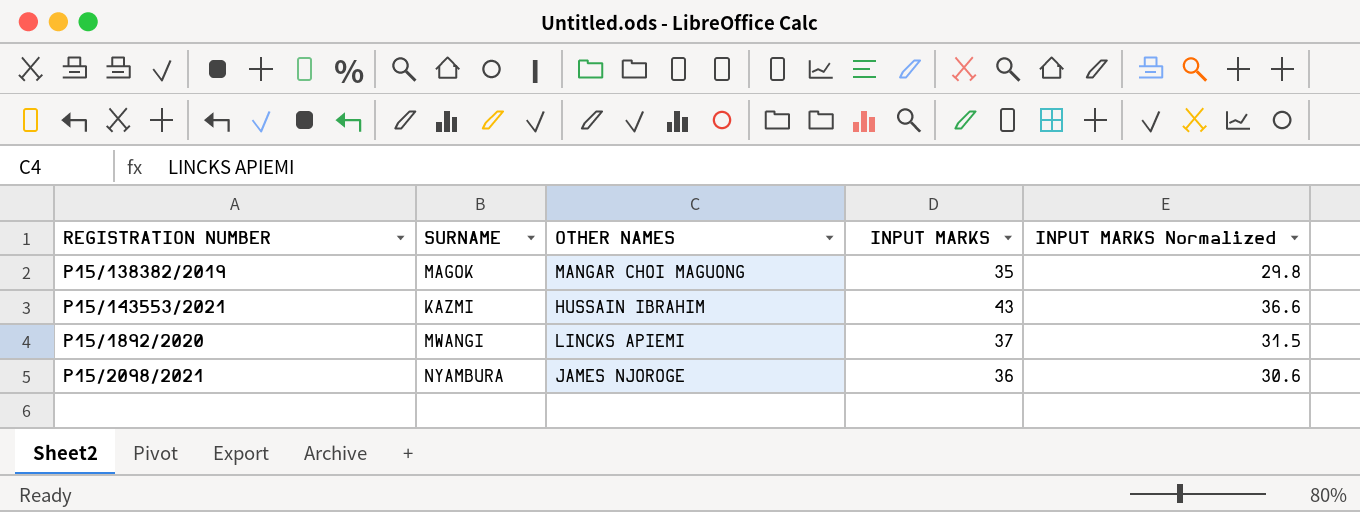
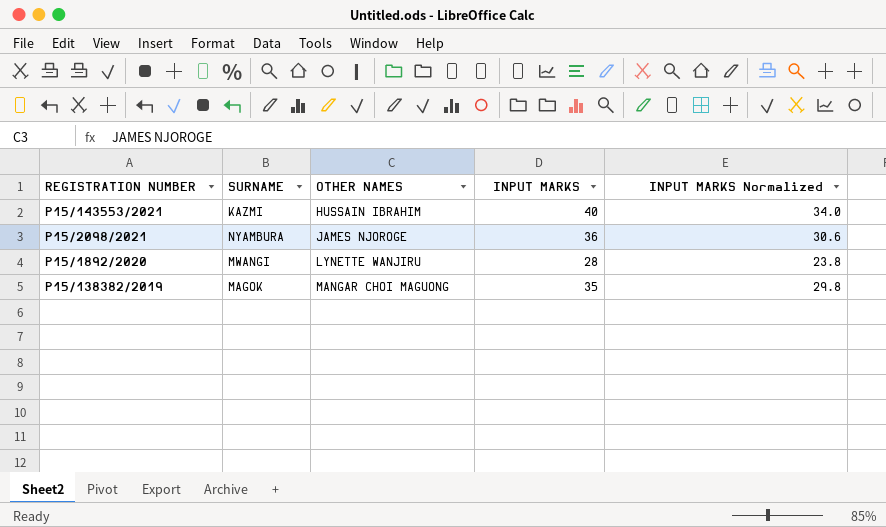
row order: none -> OTHER NAMES ascending
P15/143553/2021 | INPUT MARKS: 43 -> 40
P15/143553/2021 | INPUT MARKS Normalized: 36.6 -> 34.0
P15/1892/2020 | OTHER NAMES: LINCKS APIEMI -> LYNETTE WANJIRU
P15/1892/2020 | INPUT MARKS: 37 -> 28
P15/1892/2020 | INPUT MARKS Normalized: 31.5 -> 23.8

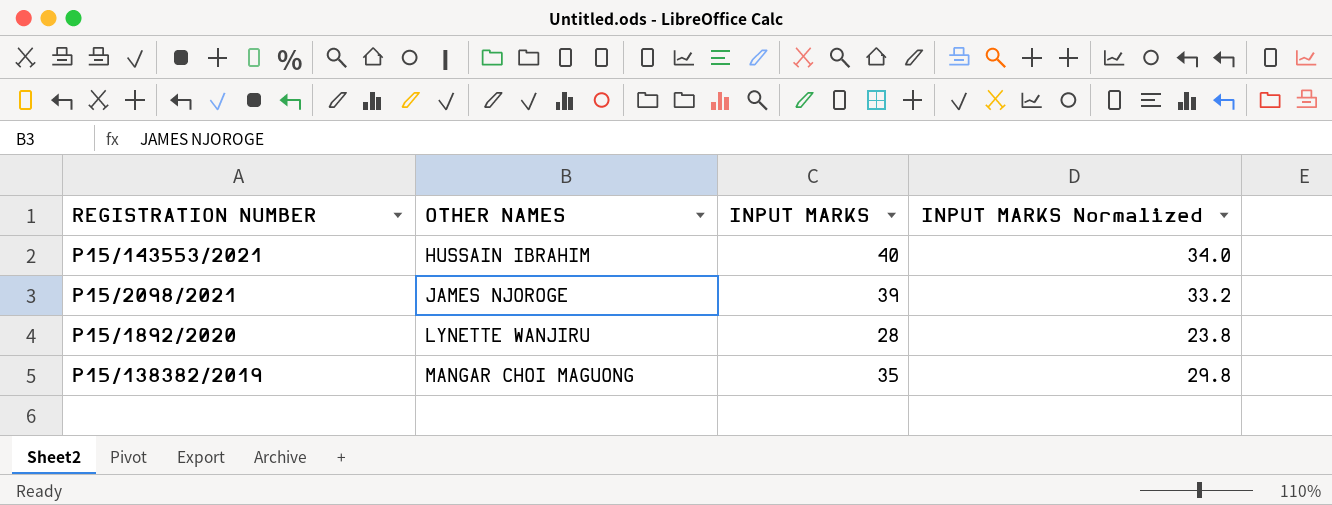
column SURNAME | position: 2 -> none
P15/2098/2021 | INPUT MARKS: 36 -> 39
P15/2098/2021 | INPUT MARKS Normalized: 30.6 -> 33.2

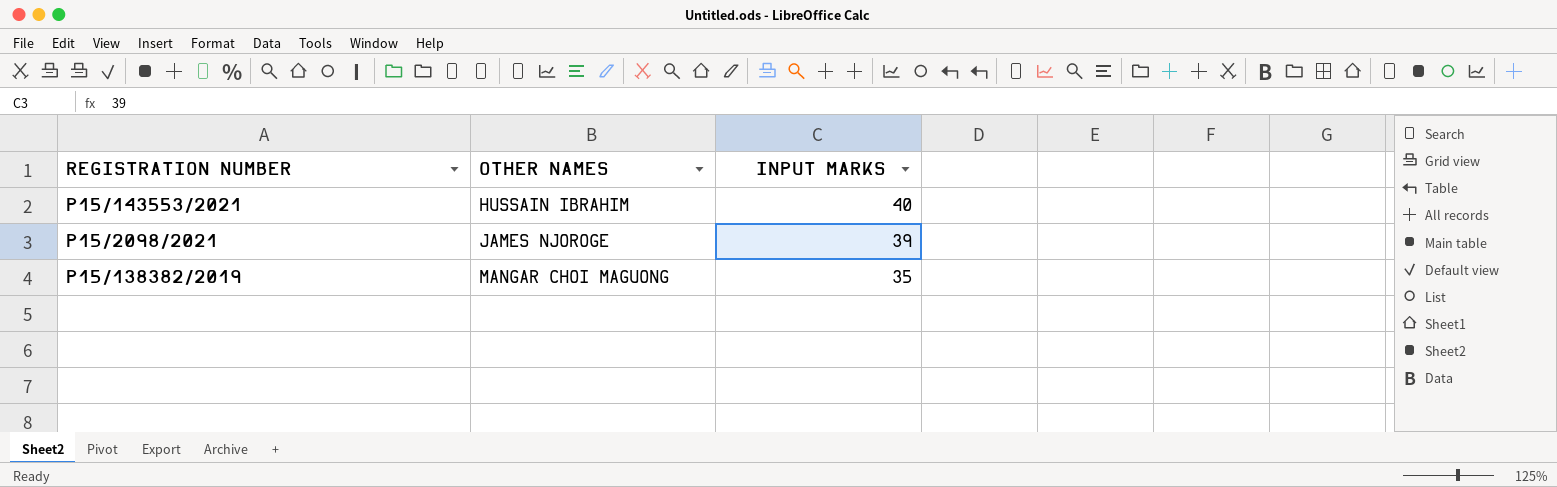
column INPUT MARKS Normalized | formula: [INPUT MARKS] * 0.85 -> none
row P15/1892/2020: LYNETTE WANJIRU | 28 | 23.8 -> none

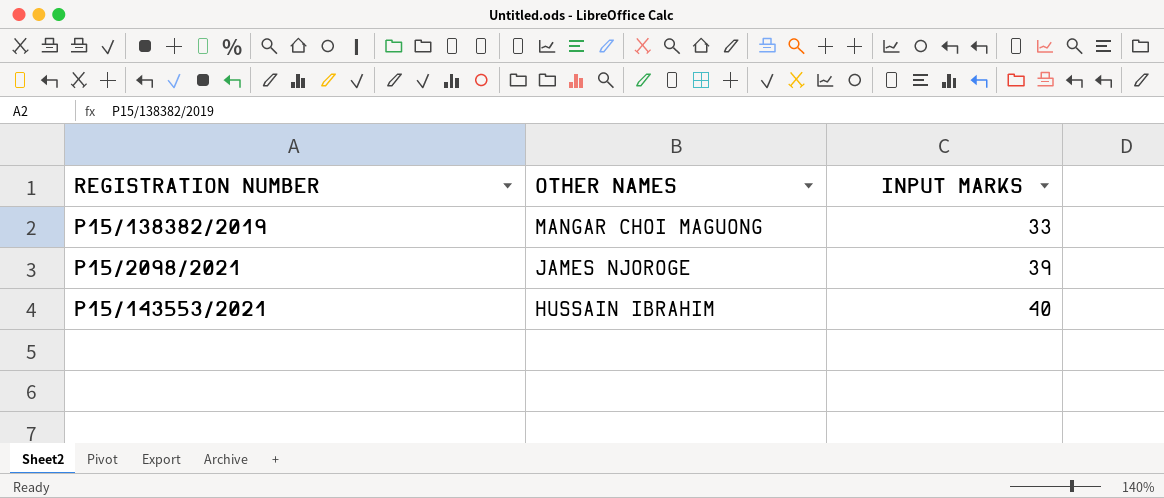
row order: OTHER NAMES ascending -> OTHER NAMES descending
P15/138382/2019 | INPUT MARKS: 35 -> 33

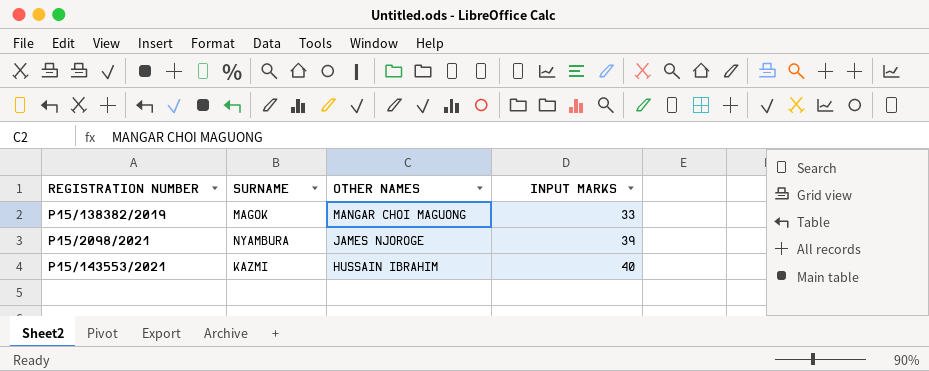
column SURNAME | position: none -> 2

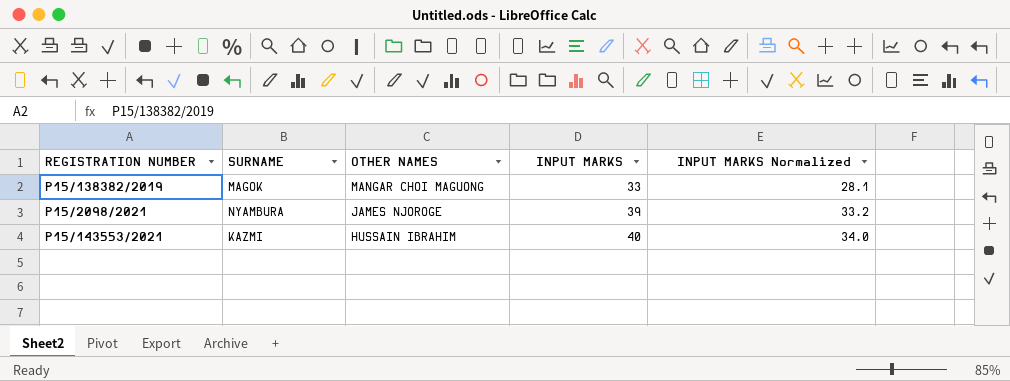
column INPUT MARKS Normalized | formula: none -> [INPUT MARKS] * 0.85

